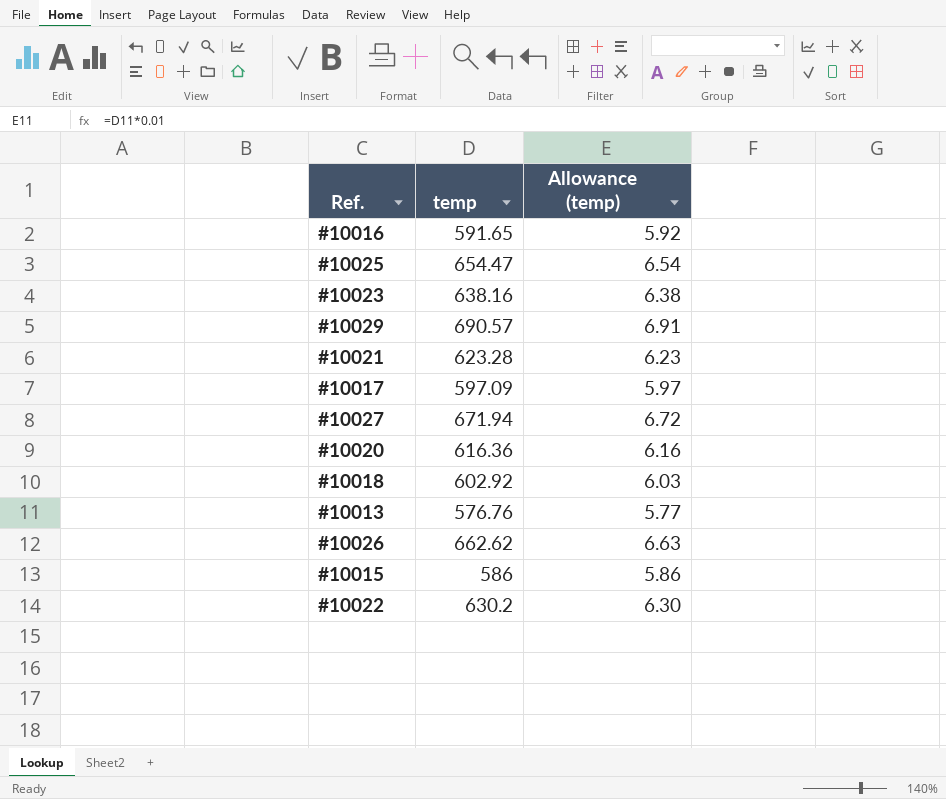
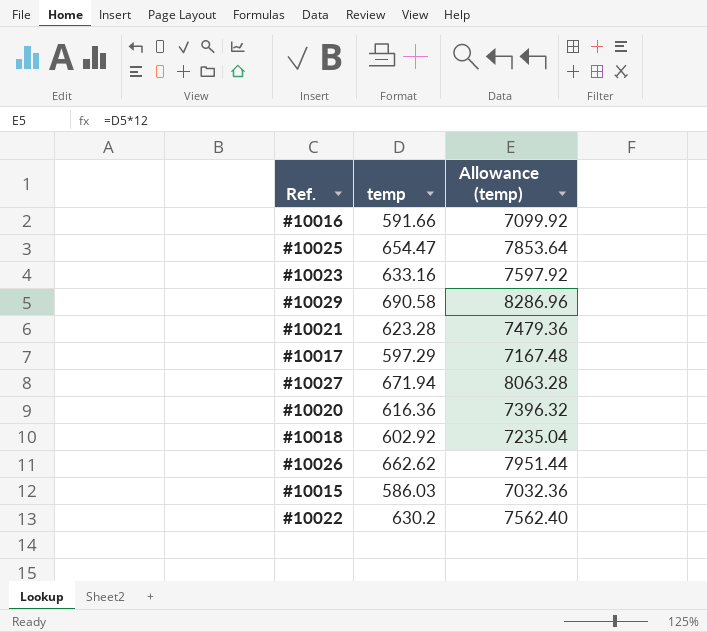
column Allowance (temp) | formula: [temp] * 0.01 -> [temp] * 12
row #10013: 576.76 | 5.77 -> none
#10016 | temp: 591.65 -> 591.66
#10023 | temp: 638.16 -> 633.16
#10029 | temp: 690.57 -> 690.58
#10017 | temp: 597.09 -> 597.29
#10015 | temp: 586 -> 586.03

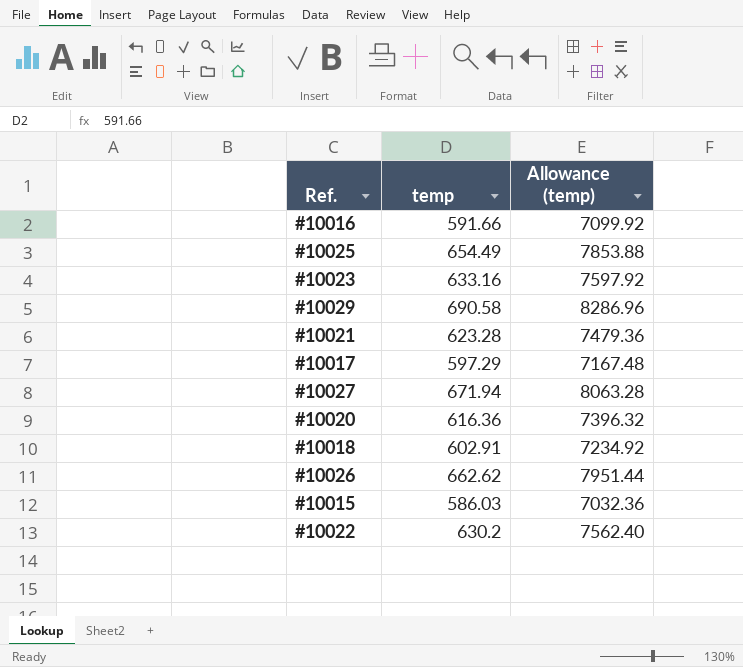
#10025 | temp: 654.47 -> 654.49
#10025 | Allowance (temp): 7853.64 -> 7853.88
#10018 | temp: 602.92 -> 602.91
#10018 | Allowance (temp): 7235.04 -> 7234.92

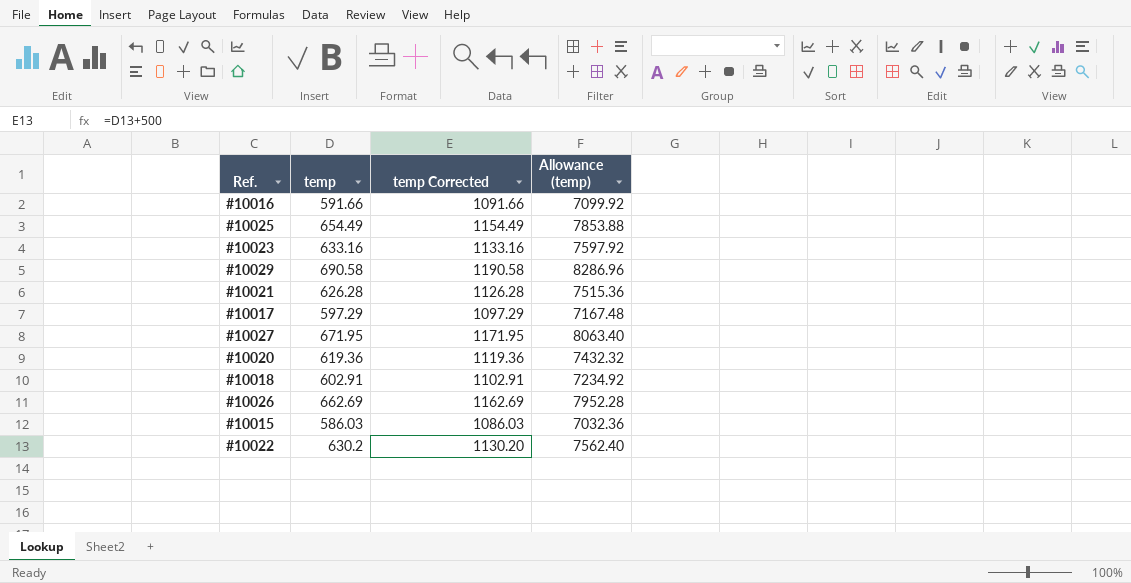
column temp Corrected | formula: none -> [temp] + 500
#10021 | temp: 623.28 -> 626.28
#10021 | Allowance (temp): 7479.36 -> 7515.36
#10027 | temp: 671.94 -> 671.95
#10027 | Allowance (temp): 8063.28 -> 8063.40
#10020 | temp: 616.36 -> 619.36
#10020 | Allowance (temp): 7396.32 -> 7432.32
#10026 | temp: 662.62 -> 662.69
#10026 | Allowance (temp): 7951.44 -> 7952.28

